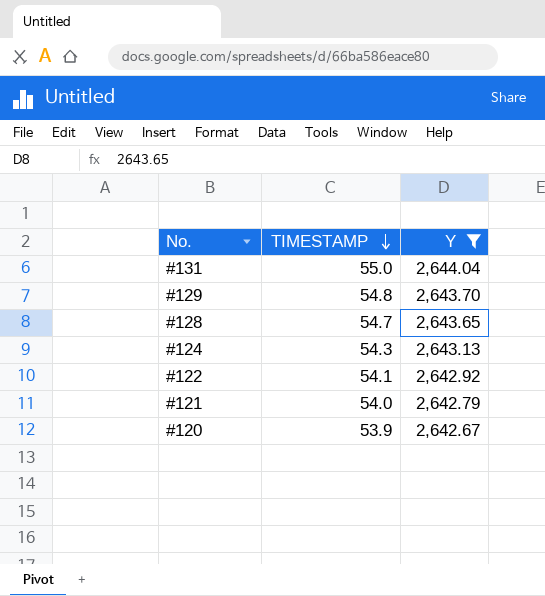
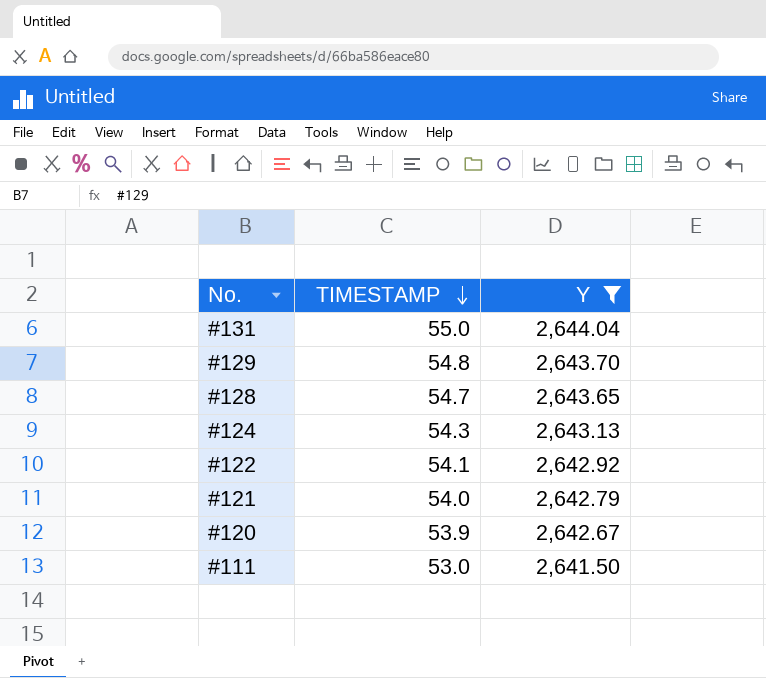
row #111: none -> 53.0 | 2,641.50

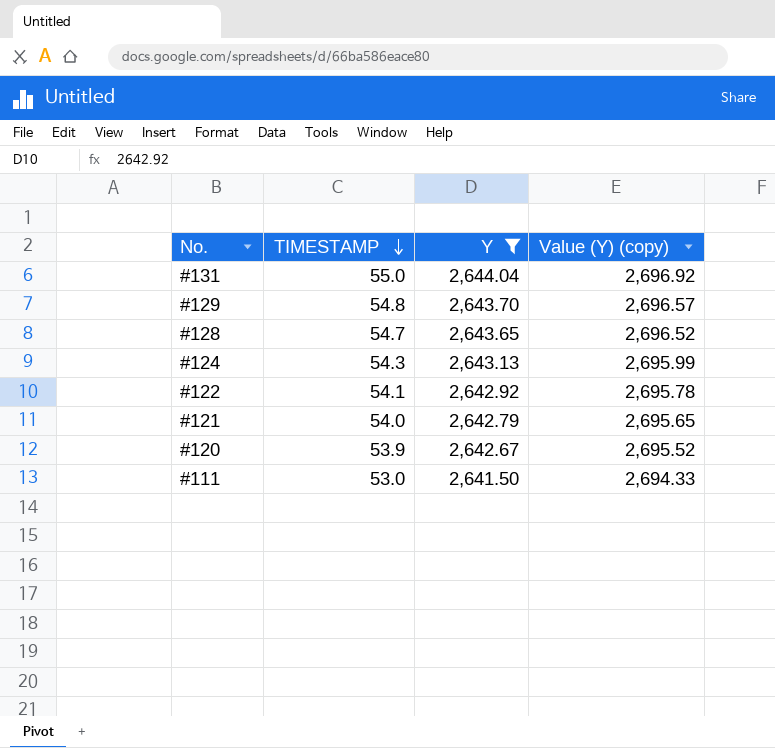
column Value (Y) (copy) | formula: none -> [Y] * 1.02

